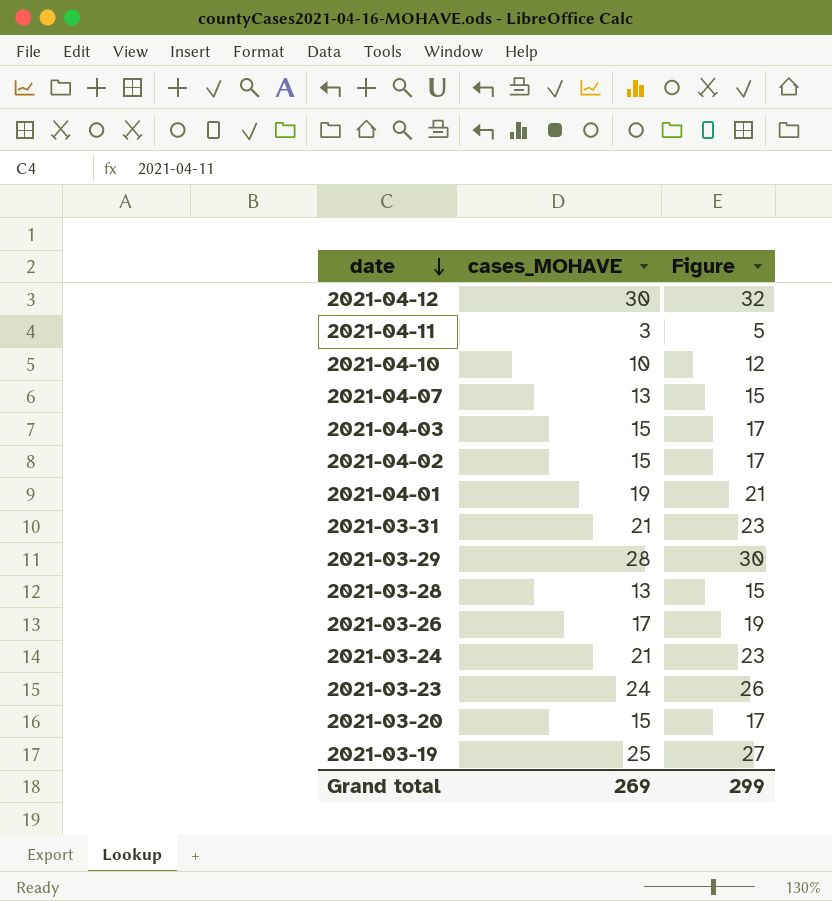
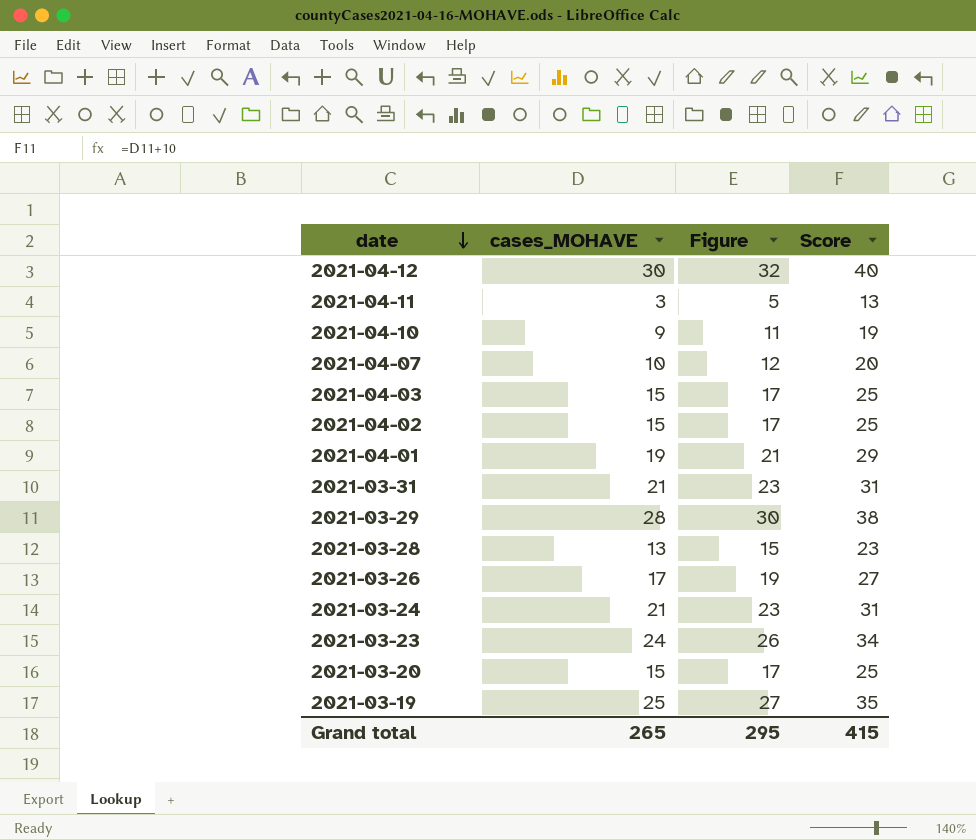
column Score | formula: none -> [cases_MOHAVE] + 10
2021-04-10 | cases_MOHAVE: 10 -> 9
2021-04-10 | Figure: 12 -> 11
2021-04-07 | cases_MOHAVE: 13 -> 10
2021-04-07 | Figure: 15 -> 12
Grand total | cases_MOHAVE: 269 -> 265
Grand total | Figure: 299 -> 295

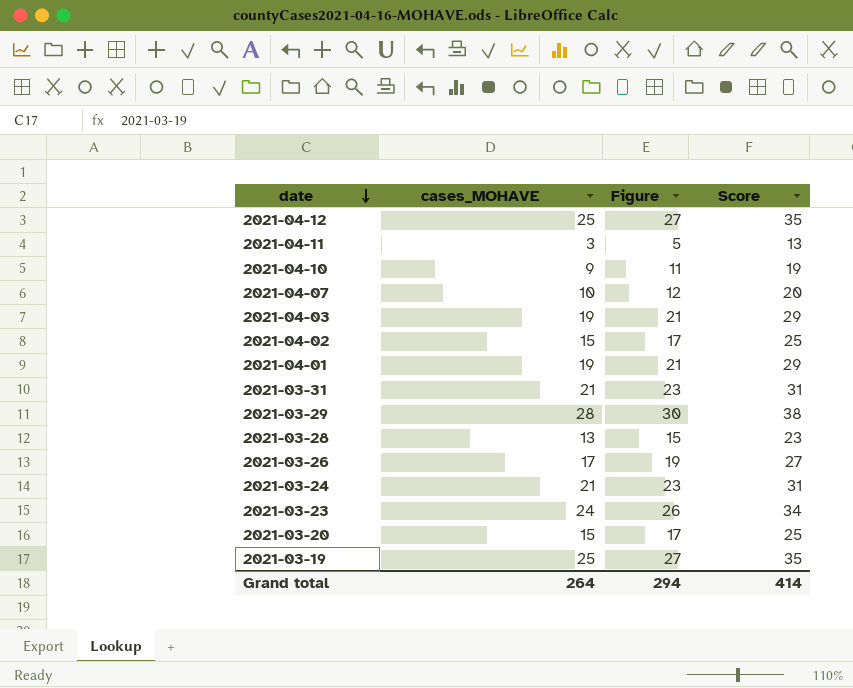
2021-04-12 | cases_MOHAVE: 30 -> 25
2021-04-12 | Figure: 32 -> 27
2021-04-12 | Score: 40 -> 35
2021-04-03 | cases_MOHAVE: 15 -> 19
2021-04-03 | Figure: 17 -> 21
2021-04-03 | Score: 25 -> 29
Grand total | cases_MOHAVE: 265 -> 264
Grand total | Figure: 295 -> 294
Grand total | Score: 415 -> 414

